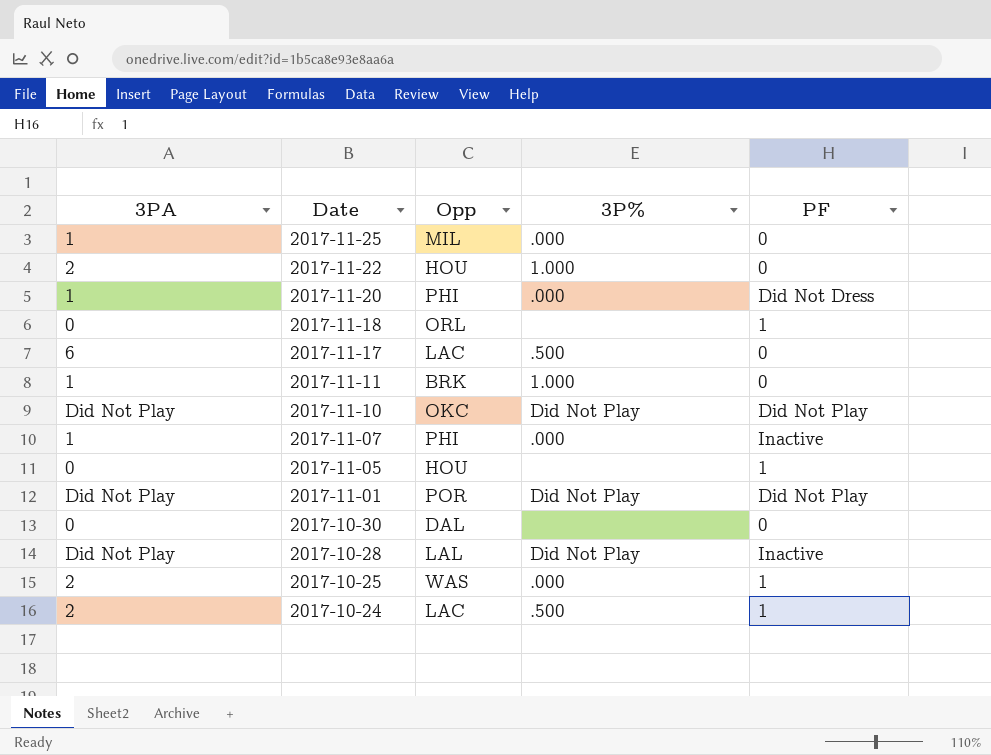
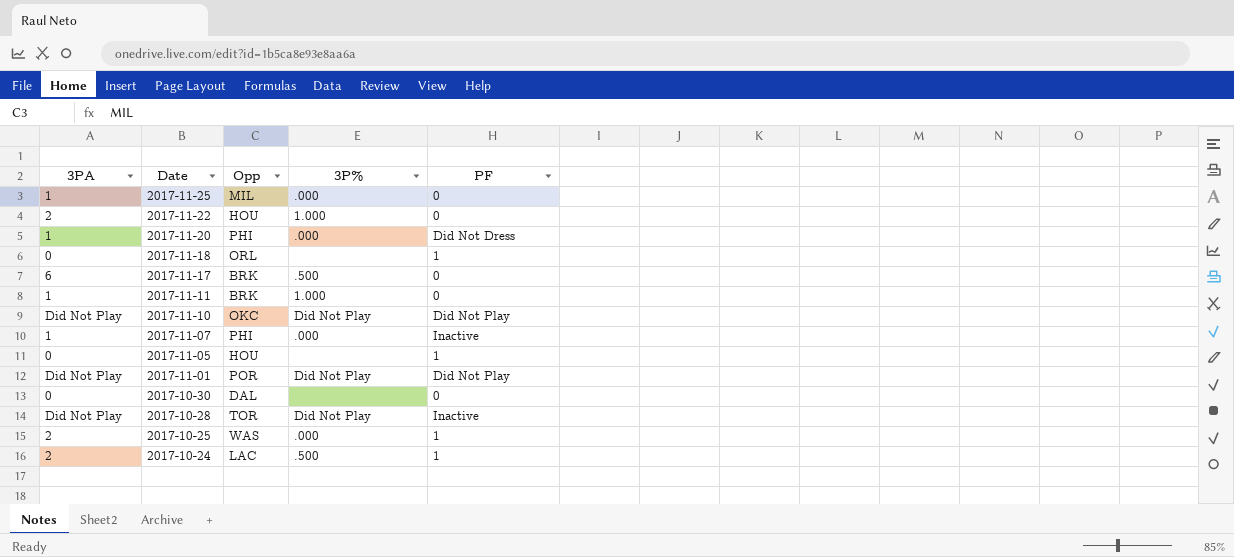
2017-11-17 | Opp: LAC -> BRK
2017-10-28 | Opp: LAL -> TOR

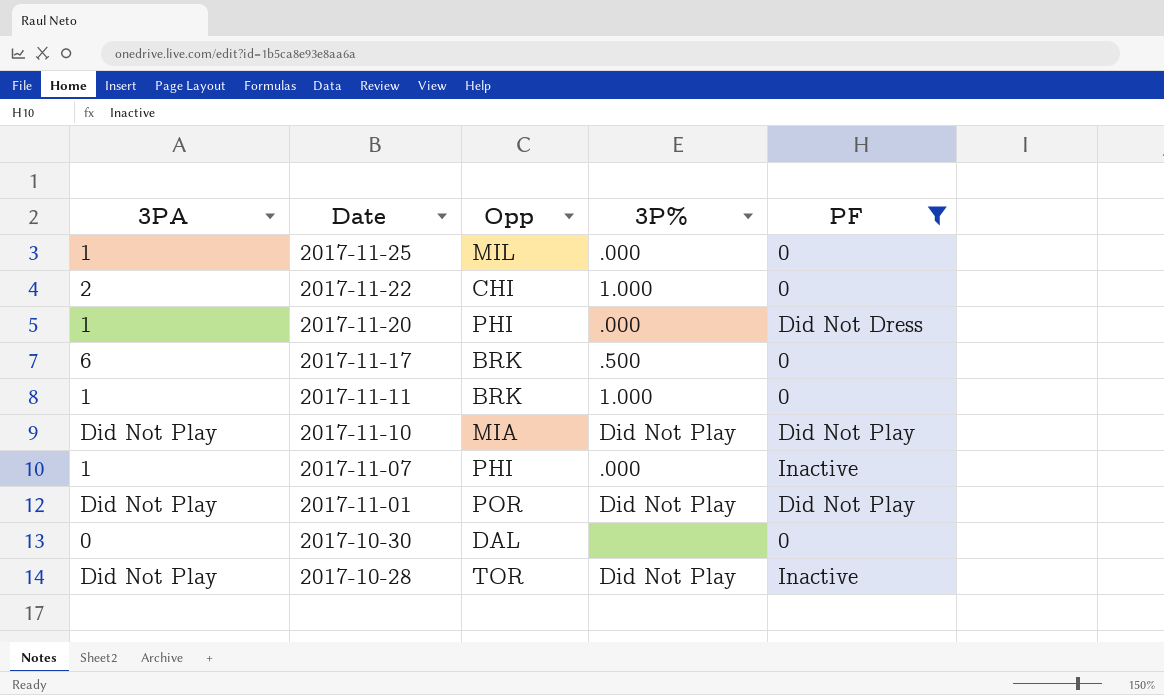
filter: none -> PF != 1
2017-11-22 | Opp: HOU -> CHI
2017-11-10 | Opp: OKC -> MIA

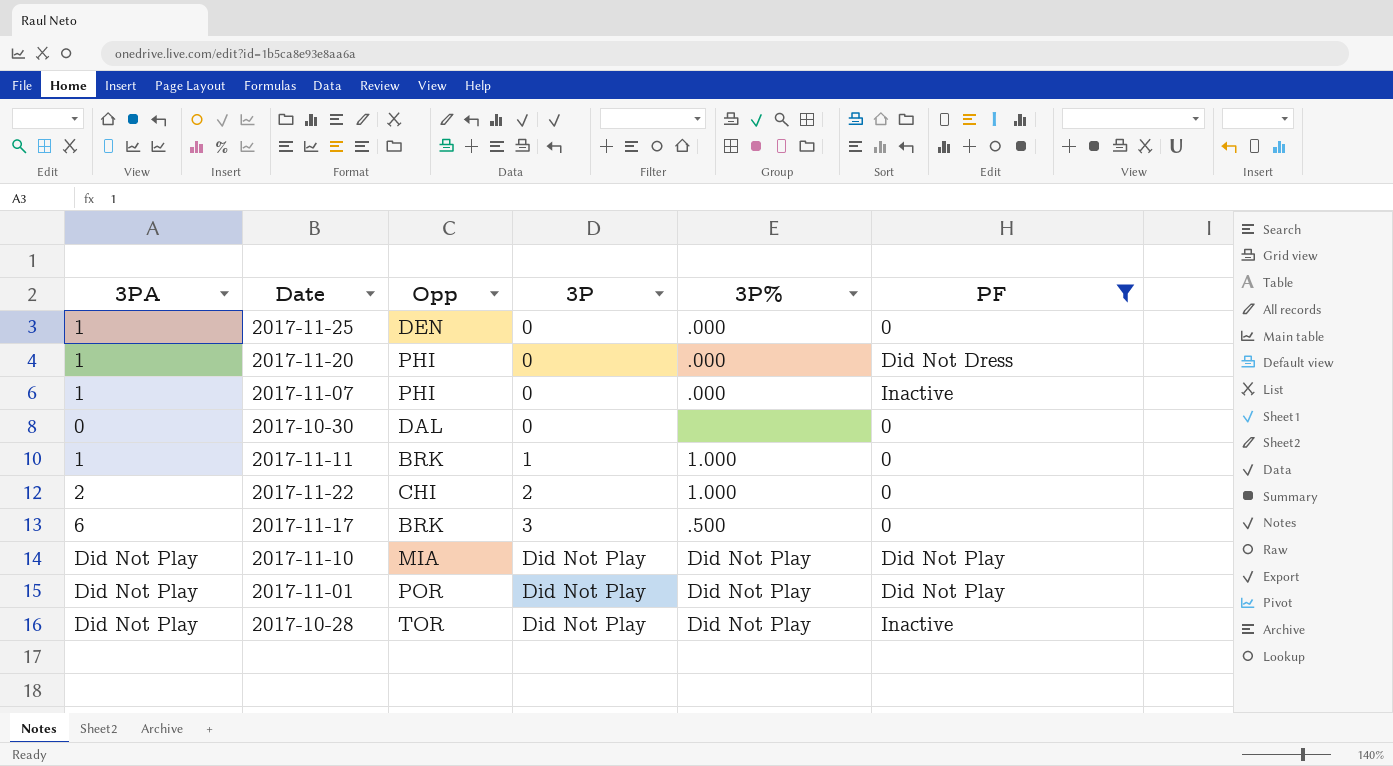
row order: Date descending -> 3P ascending
column 3P | position: none -> 4
2017-11-25 | Opp: MIL -> DEN

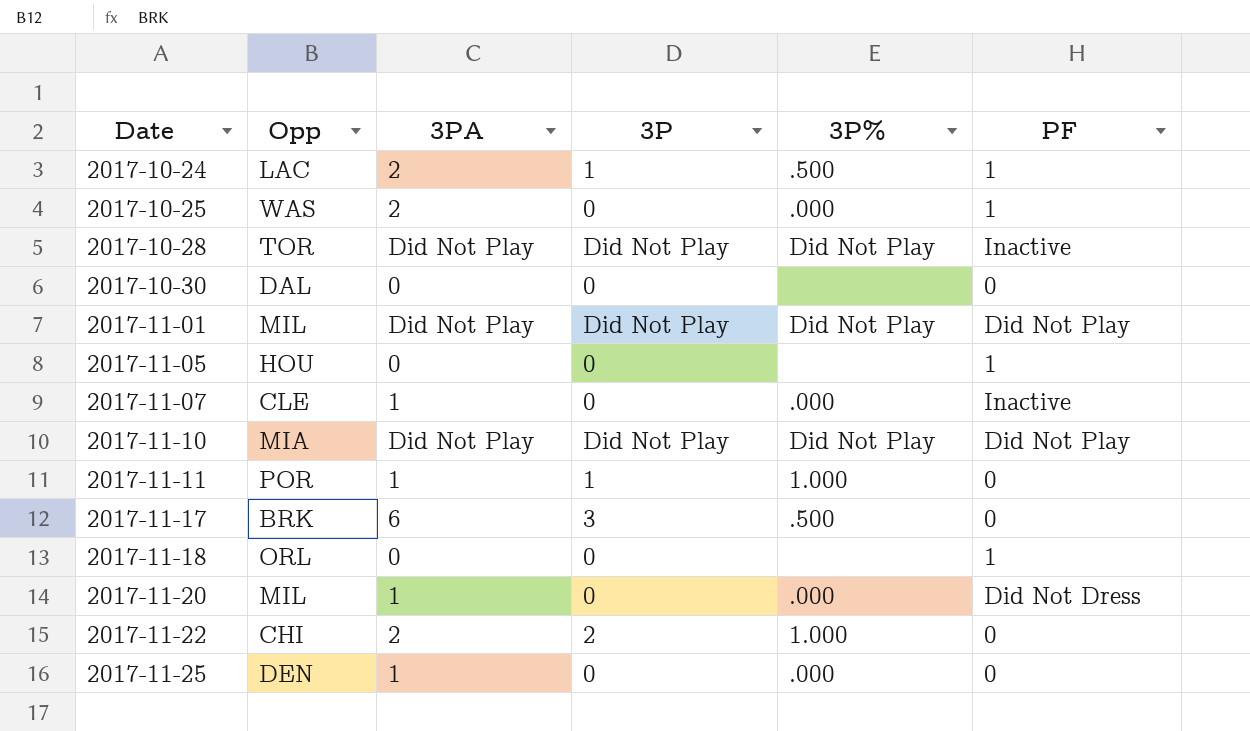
filter: PF != 1 -> none
row order: 3P ascending -> Date ascending
column 3PA | position: 1 -> 3
2017-11-01 | Opp: POR -> MIL
2017-11-07 | Opp: PHI -> CLE
2017-11-11 | Opp: BRK -> POR
2017-11-20 | Opp: PHI -> MIL

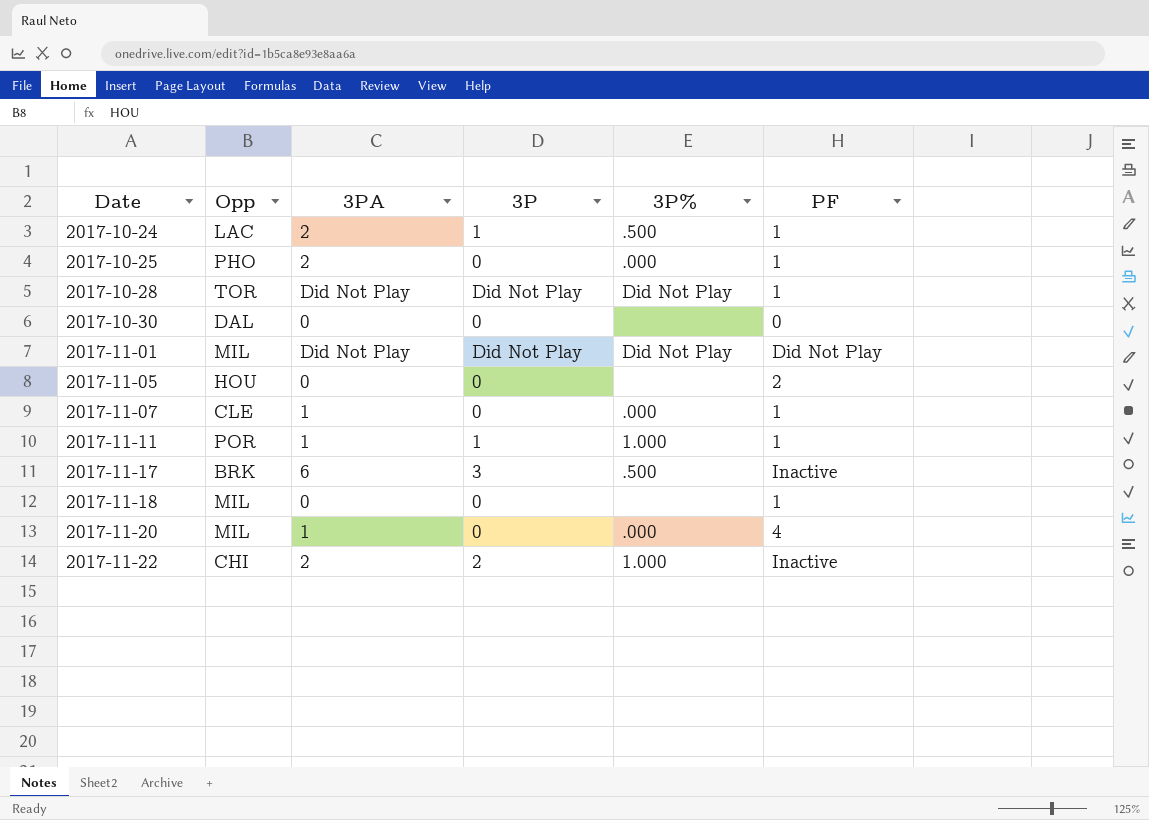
row 2017-11-10: MIA | Did Not Play | Did Not Play | Did Not Play | Did Not Play -> none
row 2017-11-25: DEN | 1 | 0 | .000 | 0 -> none
2017-10-25 | Opp: WAS -> PHO
2017-10-28 | PF: Inactive -> 1
2017-11-05 | PF: 1 -> 2
2017-11-07 | PF: Inactive -> 1
2017-11-11 | PF: 0 -> 1
2017-11-17 | PF: 0 -> Inactive
2017-11-18 | Opp: ORL -> MIL
2017-11-20 | PF: Did Not Dress -> 4
2017-11-22 | PF: 0 -> Inactive

